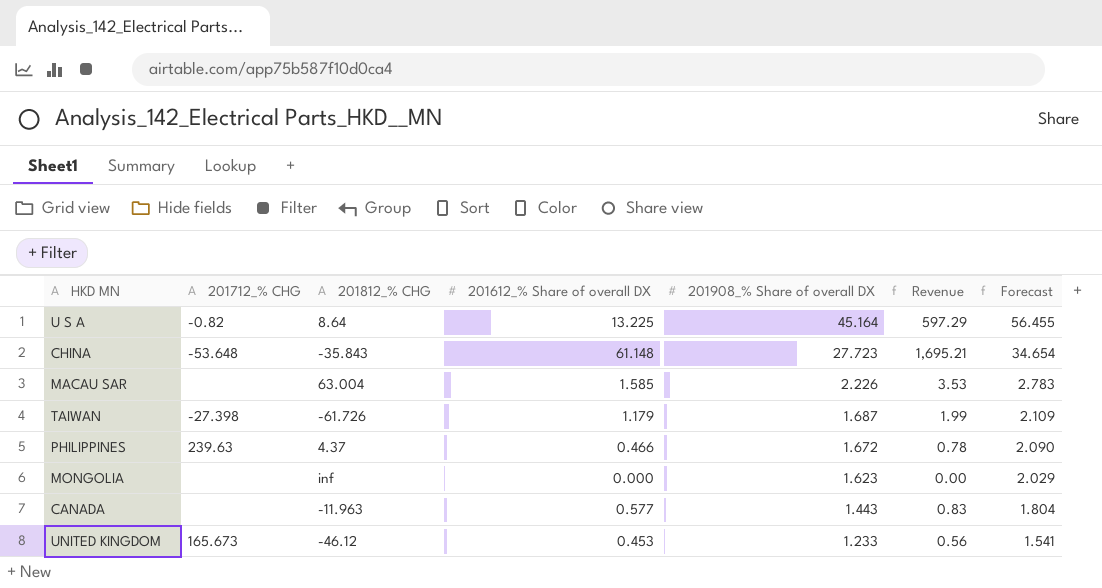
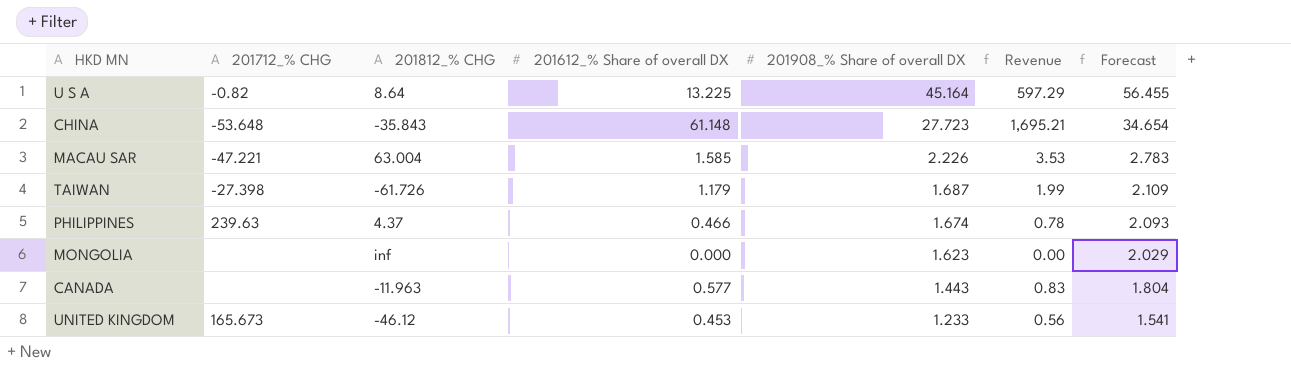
MACAU SAR | 201712_% CHG: none -> -47.221
PHILIPPINES | 201908_% Share of overall DX: 1.672 -> 1.674
PHILIPPINES | Forecast: 2.090 -> 2.093

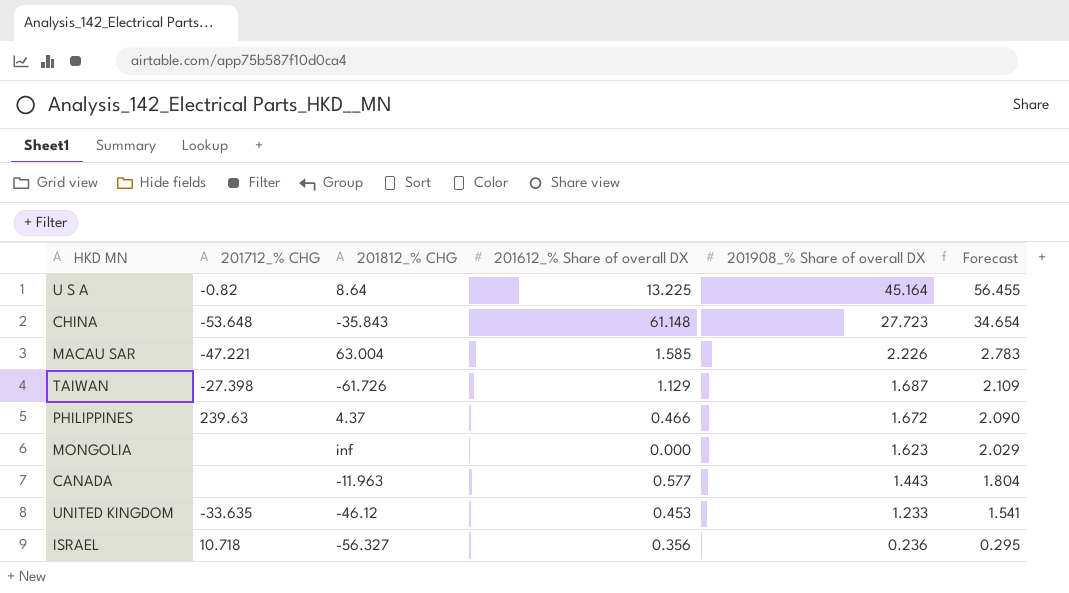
column Revenue | formula: [201612_% Share of overall DX] * [201908_% Share of overall DX] -> none
TAIWAN | 201612_% Share of overall DX: 1.179 -> 1.129
PHILIPPINES | 201908_% Share of overall DX: 1.674 -> 1.672
PHILIPPINES | Forecast: 2.093 -> 2.090
UNITED KINGDOM | 201712_% CHG: 165.673 -> -33.635
row ISRAEL: none -> 10.718 | -56.327 | 0.356 | 0.236 | 0.295

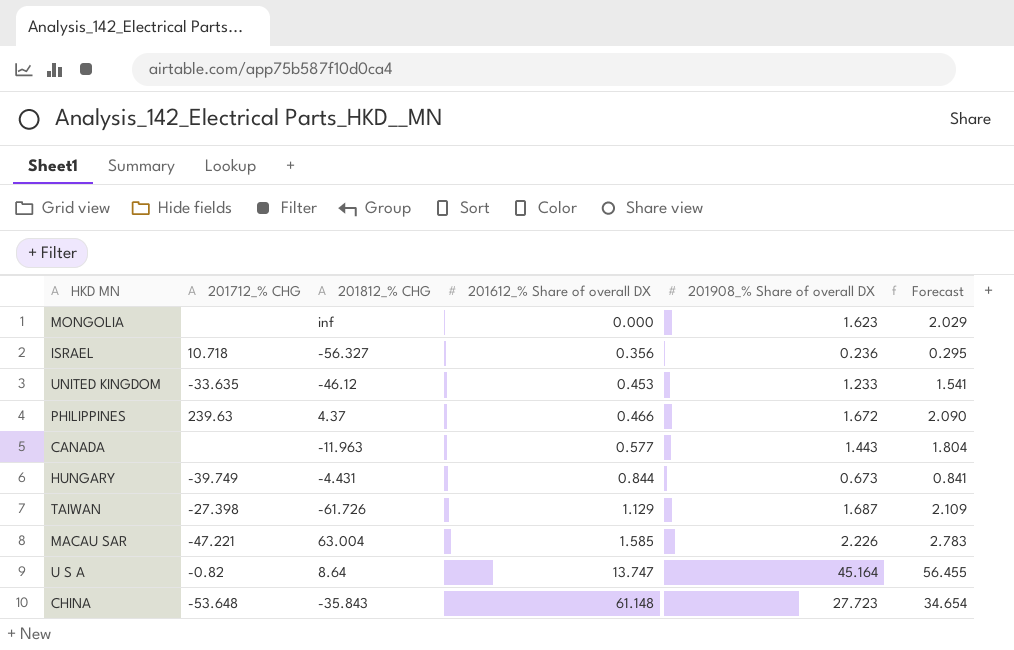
row order: 201908_% Share of overall DX descending -> 201612_% Share of overall DX ascending
row HUNGARY: none -> -39.749 | -4.431 | 0.844 | 0.673 | 0.841
U S A | 201612_% Share of overall DX: 13.225 -> 13.747

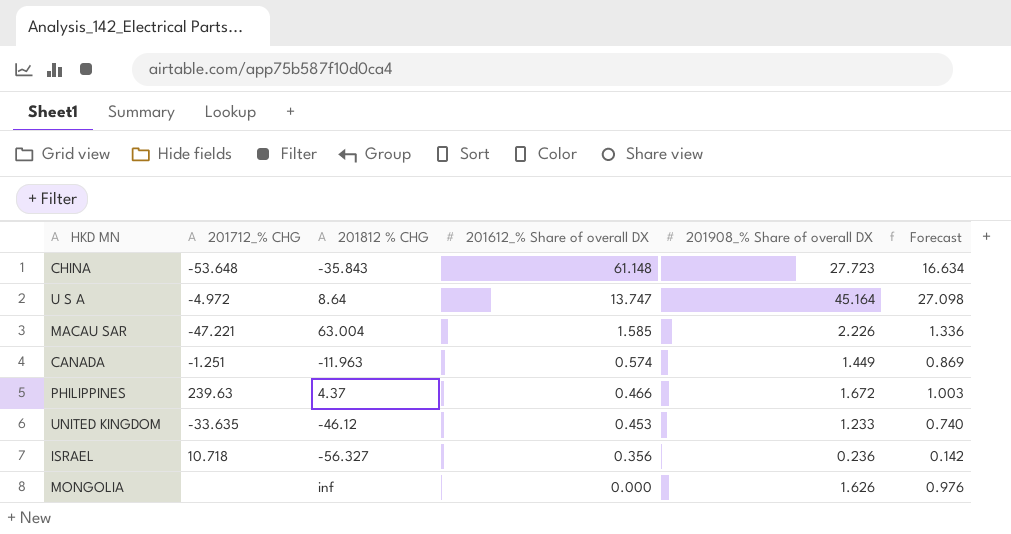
row order: 201612_% Share of overall DX ascending -> 201612_% Share of overall DX descending
column name: 201812_% CHG -> 201812 % CHG
column Forecast | formula: [201908_% Share of overall DX] * 1.25 -> [201908_% Share of overall DX] * 0.6
row HUNGARY: -39.749 | -4.431 | 0.844 | 0.673 | 0.841 -> none
row TAIWAN: -27.398 | -61.726 | 1.129 | 1.687 | 2.109 -> none
U S A | 201712_% CHG: -0.82 -> -4.972
CANADA | 201712_% CHG: none -> -1.251
CANADA | 201612_% Share of overall DX: 0.577 -> 0.574
CANADA | 201908_% Share of overall DX: 1.443 -> 1.449
MONGOLIA | 201908_% Share of overall DX: 1.623 -> 1.626

